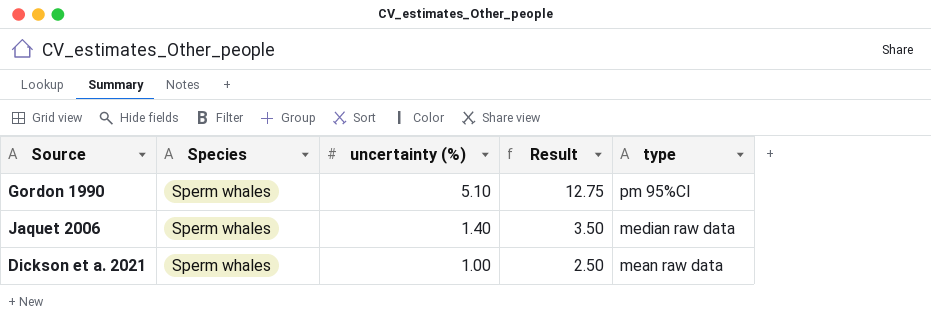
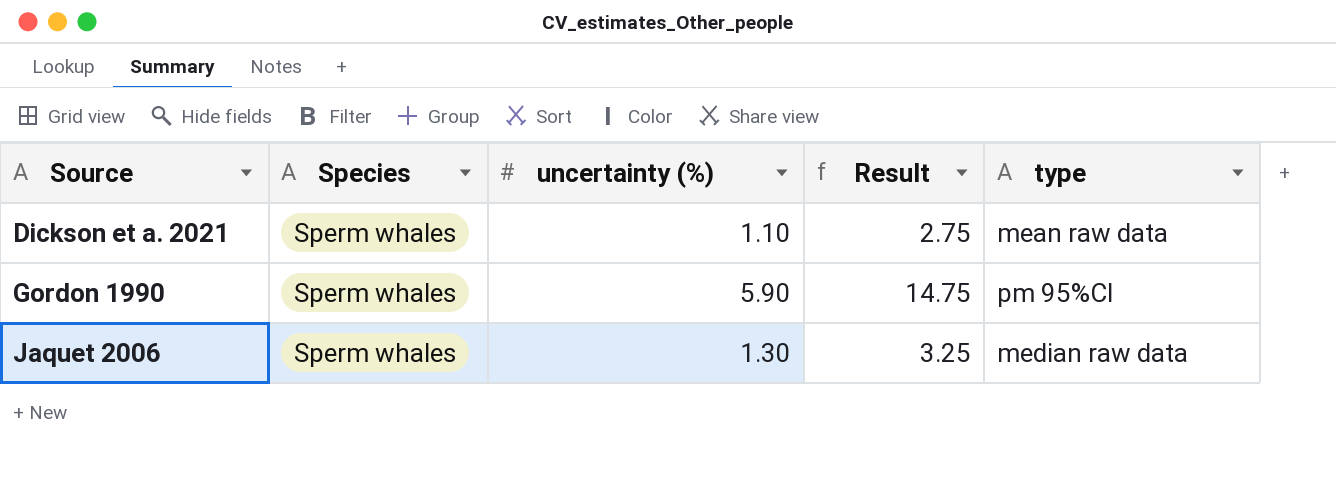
row order: uncertainty (%) descending -> Source ascending
Dickson et a. 2021 | uncertainty (%): 1.00 -> 1.10
Dickson et a. 2021 | Result: 2.50 -> 2.75
Gordon 1990 | uncertainty (%): 5.10 -> 5.90
Gordon 1990 | Result: 12.75 -> 14.75
Jaquet 2006 | uncertainty (%): 1.40 -> 1.30
Jaquet 2006 | Result: 3.50 -> 3.25

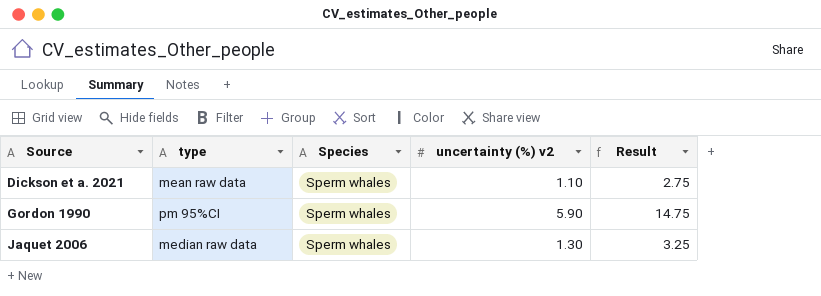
column type | position: 5 -> 2
column name: uncertainty (%) -> uncertainty (%) v2

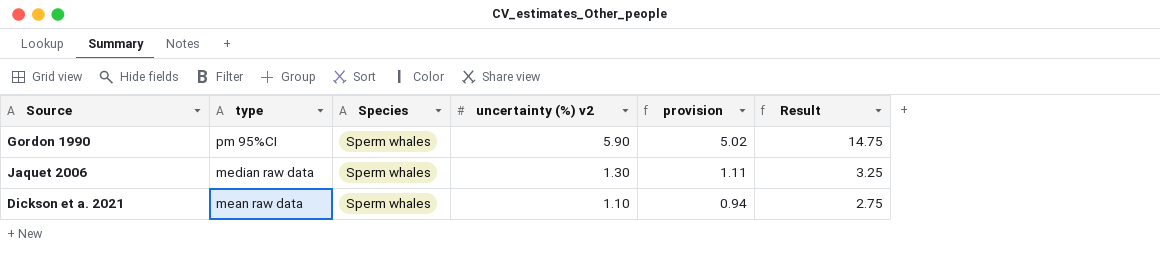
row order: Source ascending -> type descending
column provision | formula: none -> [uncertainty (%) v2] * 0.85

